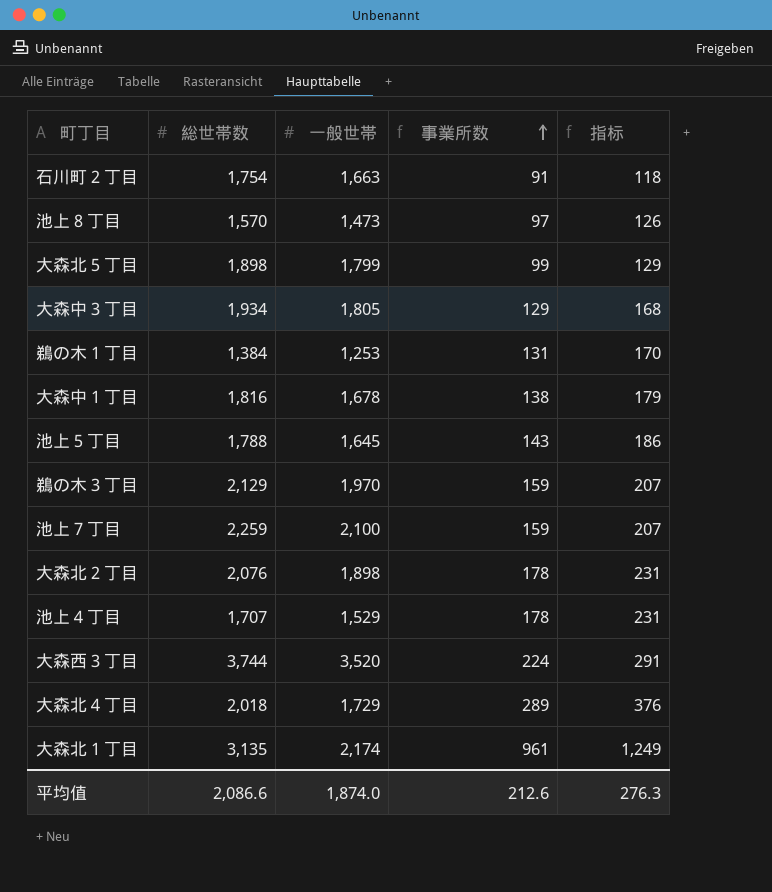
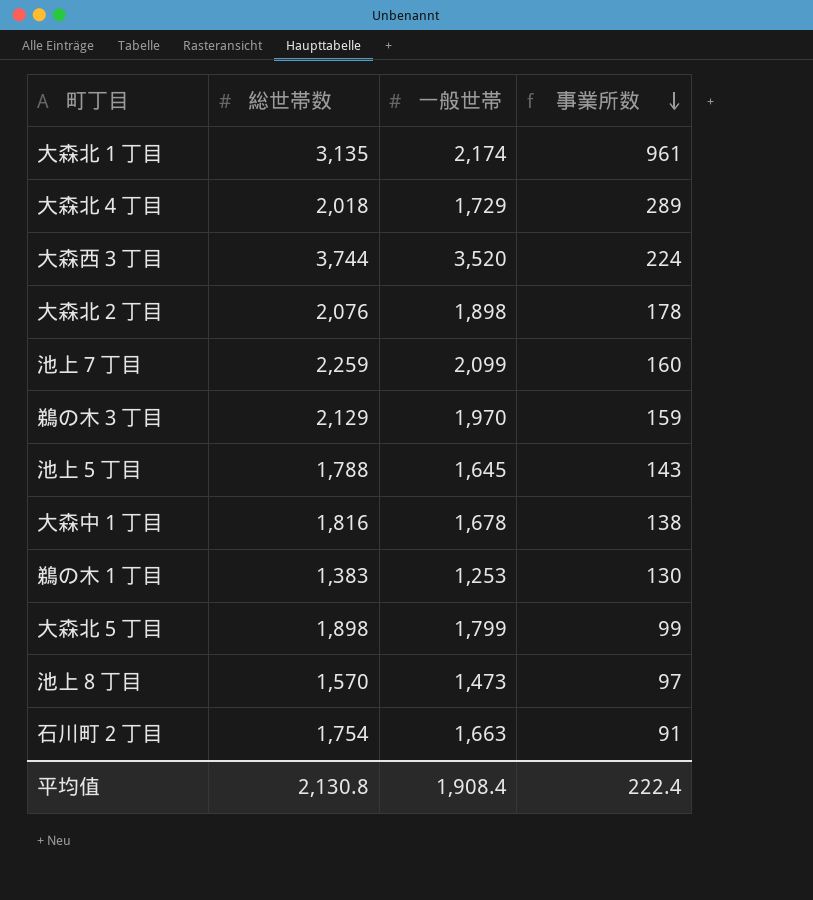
row order: 事業所数 ascending -> 事業所数 descending
column 指标 | formula: [事業所数] * 1.3 -> none
row 大森中３丁目: 1,934 | 1,805 | 129 | 168 -> none
row 池上４丁目: 1,707 | 1,529 | 178 | 231 -> none
池上７丁目 | 一般世帯: 2,100 -> 2,099
池上７丁目 | 事業所数: 159 -> 160
鵜の木１丁目 | 総世帯数: 1,384 -> 1,383
鵜の木１丁目 | 事業所数: 131 -> 130
平均值 | 総世帯数: 2,086.6 -> 2,130.8
平均值 | 一般世帯: 1,874.0 -> 1,908.4
平均值 | 事業所数: 212.6 -> 222.4

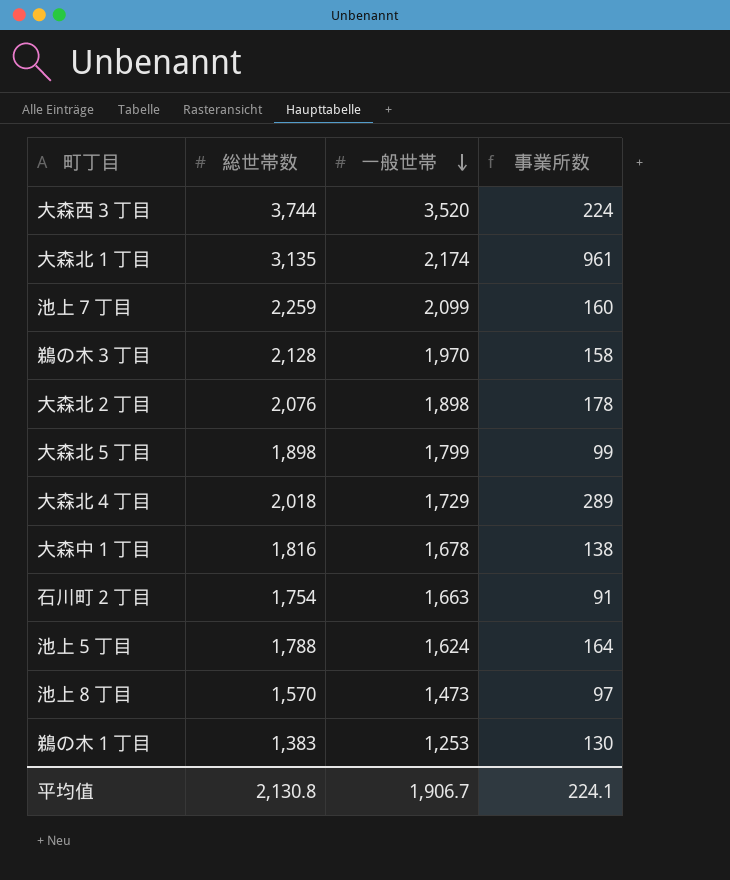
row order: 事業所数 descending -> 一般世帯 descending
鵜の木３丁目 | 総世帯数: 2,129 -> 2,128
鵜の木３丁目 | 事業所数: 159 -> 158
池上５丁目 | 一般世帯: 1,645 -> 1,624
池上５丁目 | 事業所数: 143 -> 164
平均值 | 一般世帯: 1,908.4 -> 1,906.7
平均值 | 事業所数: 222.4 -> 224.1

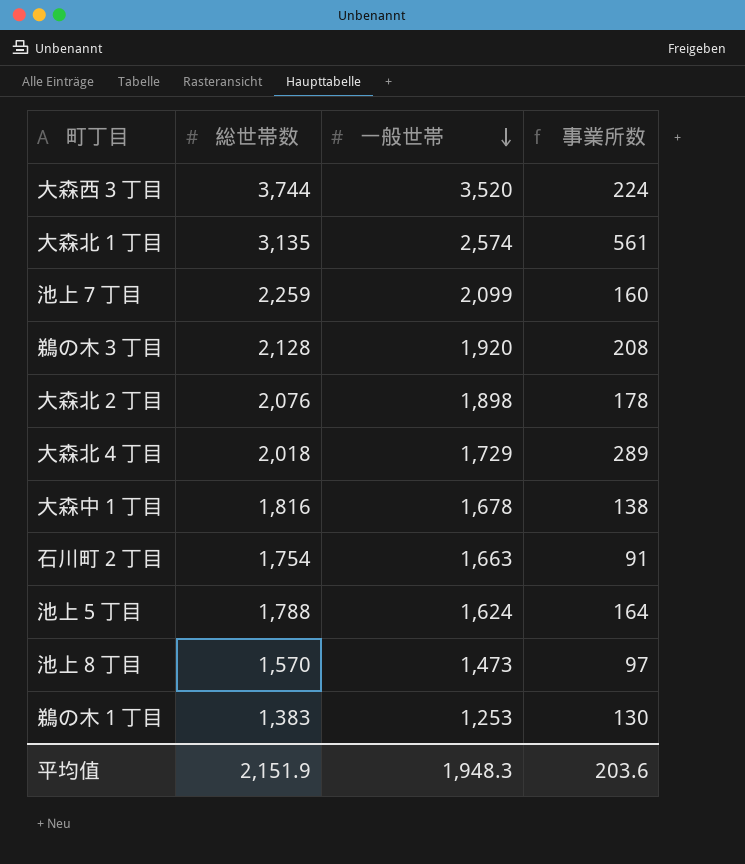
row 大森北５丁目: 1,898 | 1,799 | 99 -> none
大森北１丁目 | 一般世帯: 2,174 -> 2,574
大森北１丁目 | 事業所数: 961 -> 561
鵜の木３丁目 | 一般世帯: 1,970 -> 1,920
鵜の木３丁目 | 事業所数: 158 -> 208
平均值 | 総世帯数: 2,130.8 -> 2,151.9
平均值 | 一般世帯: 1,906.7 -> 1,948.3
平均值 | 事業所数: 224.1 -> 203.6

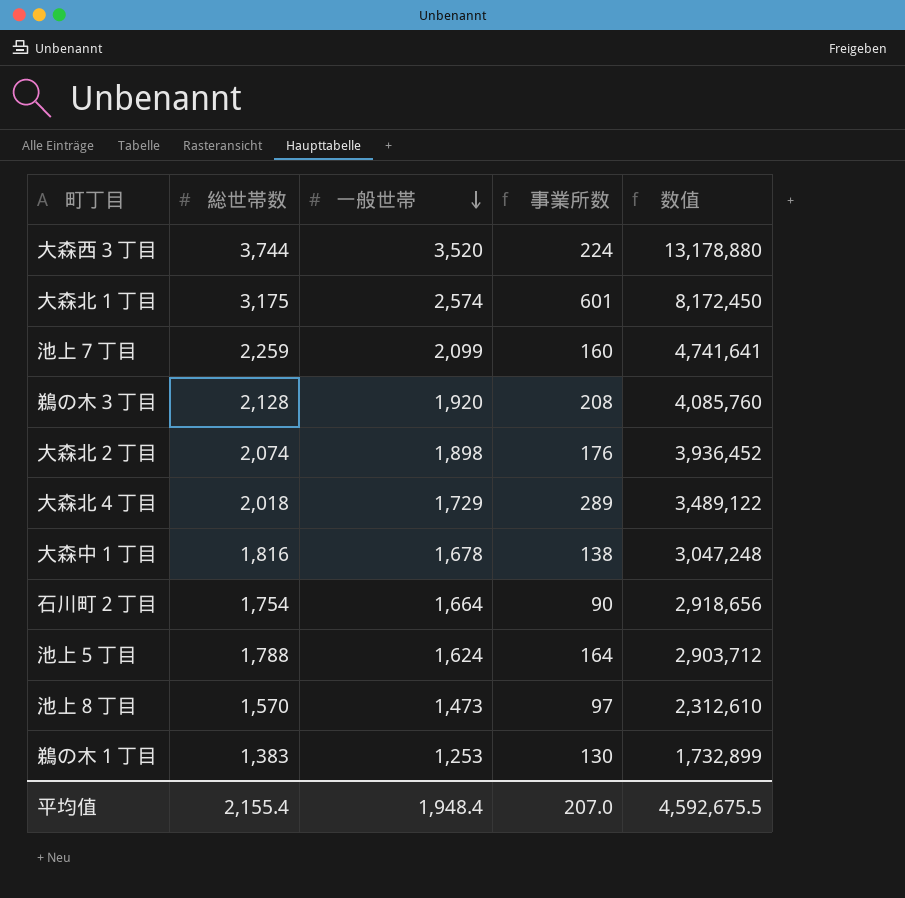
column 数值 | formula: none -> [総世帯数] * [一般世帯]
大森北１丁目 | 総世帯数: 3,135 -> 3,175
大森北１丁目 | 事業所数: 561 -> 601
大森北２丁目 | 総世帯数: 2,076 -> 2,074
大森北２丁目 | 事業所数: 178 -> 176
石川町２丁目 | 一般世帯: 1,663 -> 1,664
石川町２丁目 | 事業所数: 91 -> 90
平均值 | 総世帯数: 2,151.9 -> 2,155.4
平均值 | 一般世帯: 1,948.3 -> 1,948.4
平均值 | 事業所数: 203.6 -> 207.0

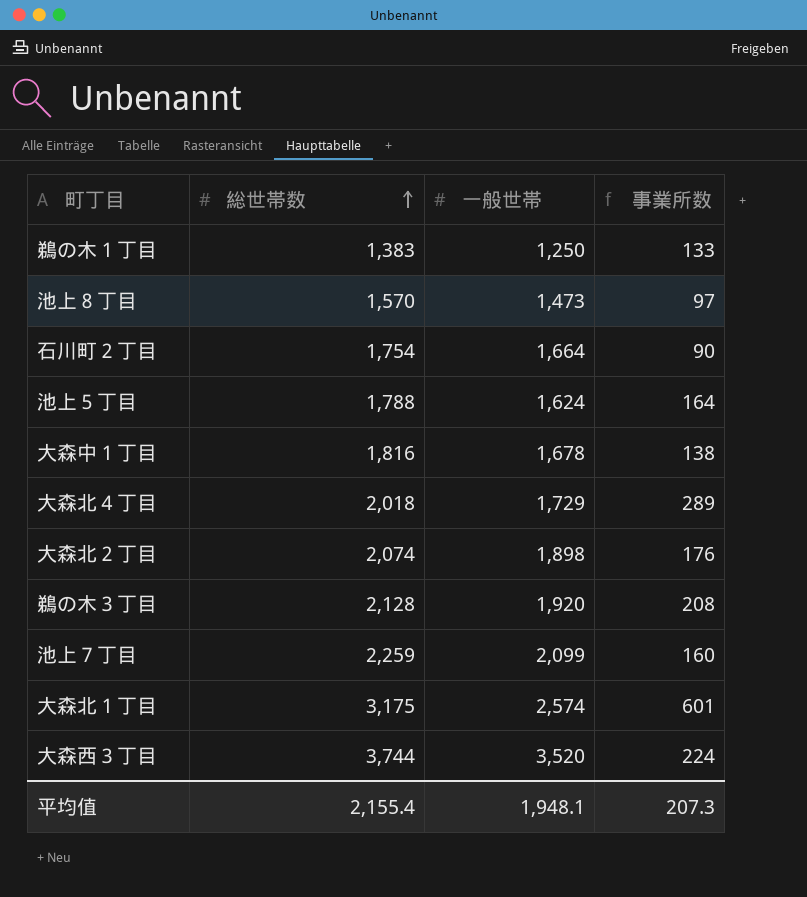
row order: 一般世帯 descending -> 総世帯数 ascending
column 数值 | formula: [総世帯数] * [一般世帯] -> none
鵜の木１丁目 | 一般世帯: 1,253 -> 1,250
鵜の木１丁目 | 事業所数: 130 -> 133
平均值 | 一般世帯: 1,948.4 -> 1,948.1
平均值 | 事業所数: 207.0 -> 207.3

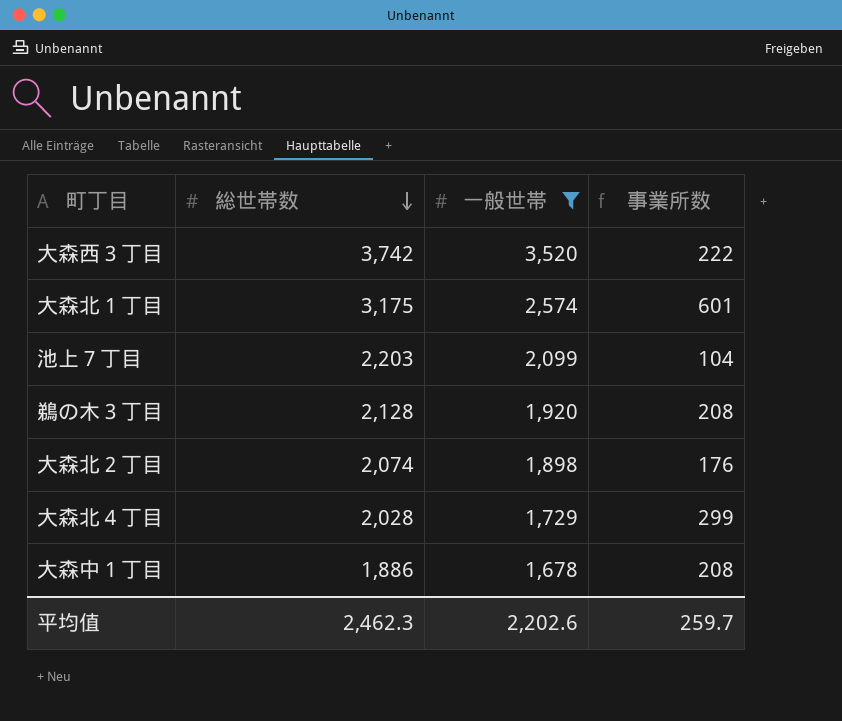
filter: none -> 一般世帯 >= 1,678
row order: 総世帯数 ascending -> 総世帯数 descending
大森西３丁目 | 総世帯数: 3,744 -> 3,742
大森西３丁目 | 事業所数: 224 -> 222
池上７丁目 | 総世帯数: 2,259 -> 2,203
池上７丁目 | 事業所数: 160 -> 104
大森北４丁目 | 総世帯数: 2,018 -> 2,028
大森北４丁目 | 事業所数: 289 -> 299
大森中１丁目 | 総世帯数: 1,816 -> 1,886
大森中１丁目 | 事業所数: 138 -> 208
平均值 | 総世帯数: 2,155.4 -> 2,462.3
平均值 | 一般世帯: 1,948.1 -> 2,202.6
平均值 | 事業所数: 207.3 -> 259.7

